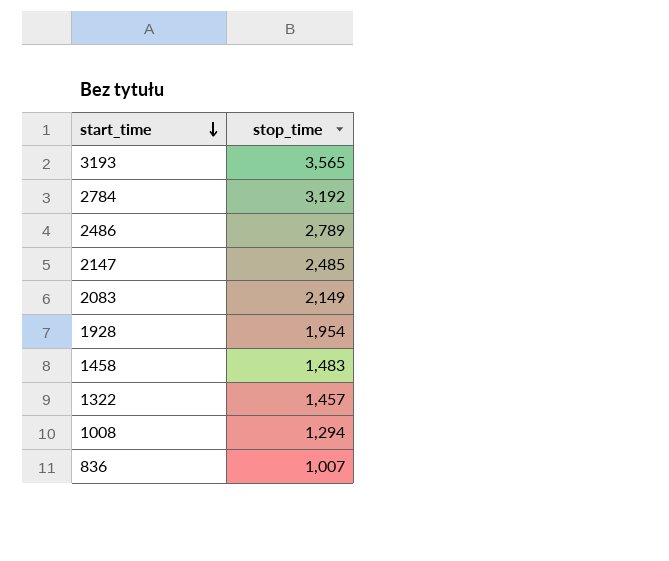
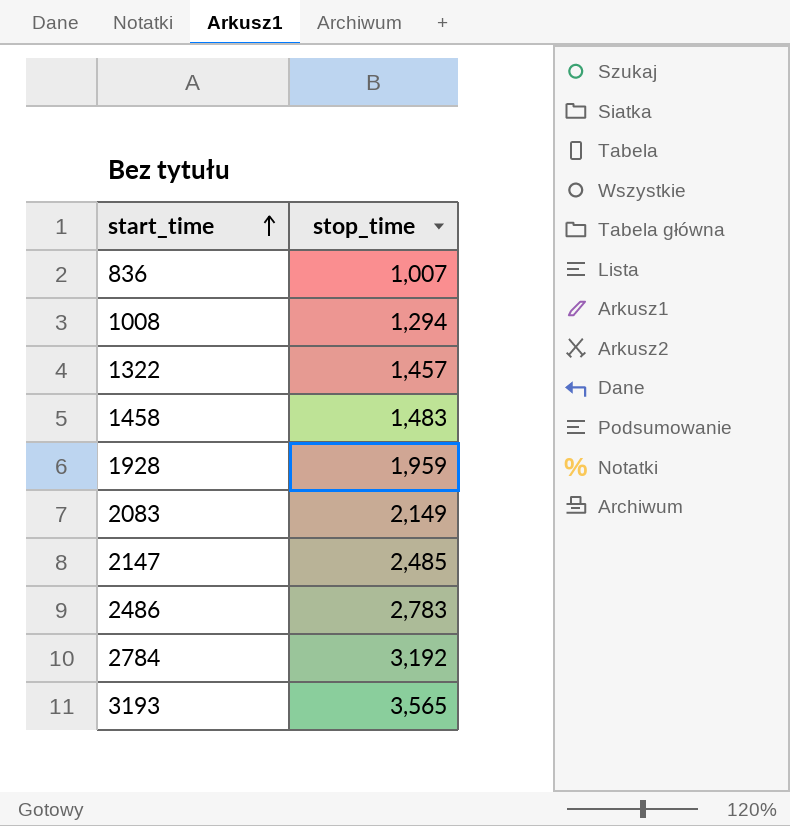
row order: start_time descending -> start_time ascending
1928 | stop_time: 1,954 -> 1,959
2486 | stop_time: 2,789 -> 2,783

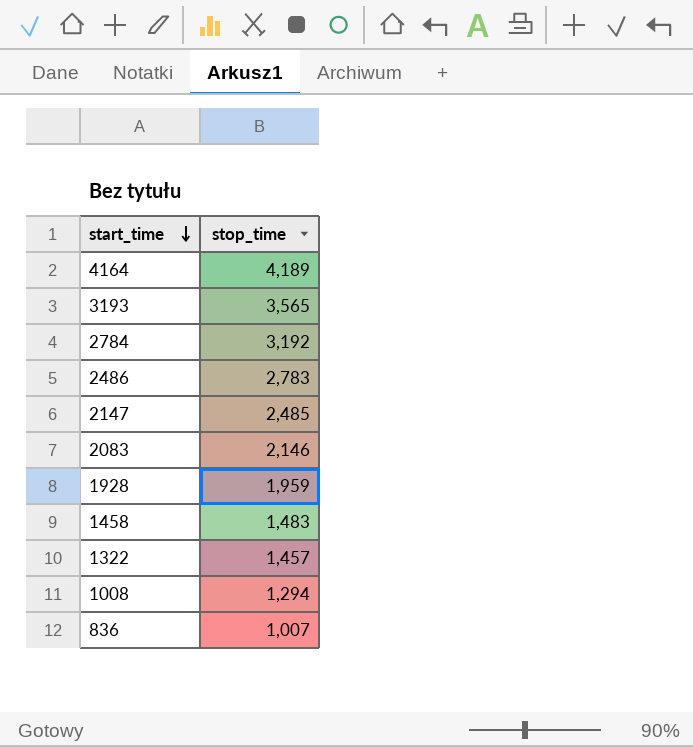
row order: start_time ascending -> start_time descending
row 4164: none -> 4,189
2083 | stop_time: 2,149 -> 2,146

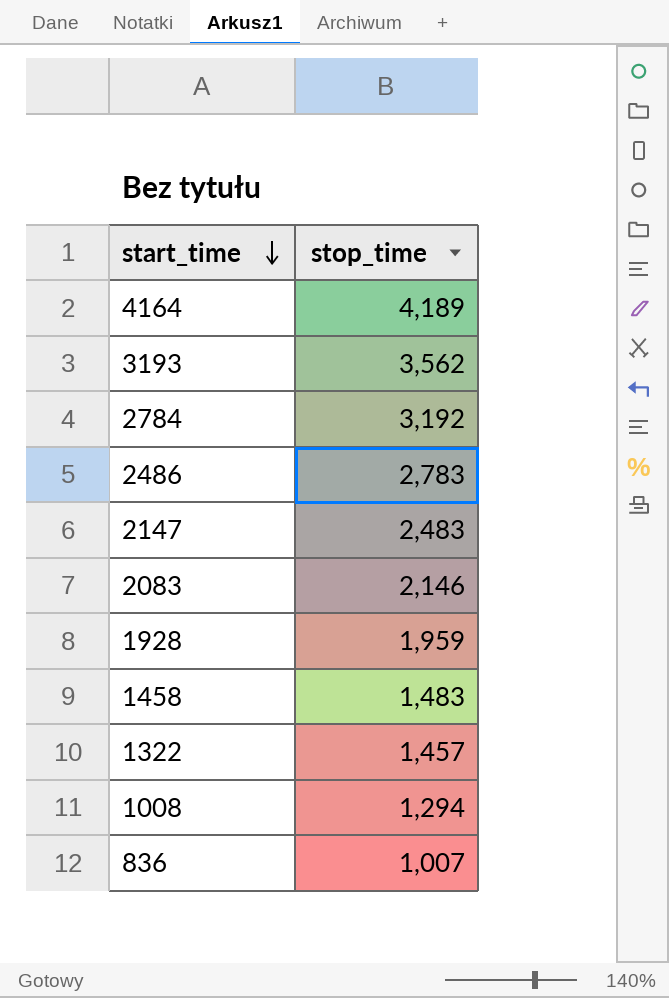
3193 | stop_time: 3,565 -> 3,562
2147 | stop_time: 2,485 -> 2,483

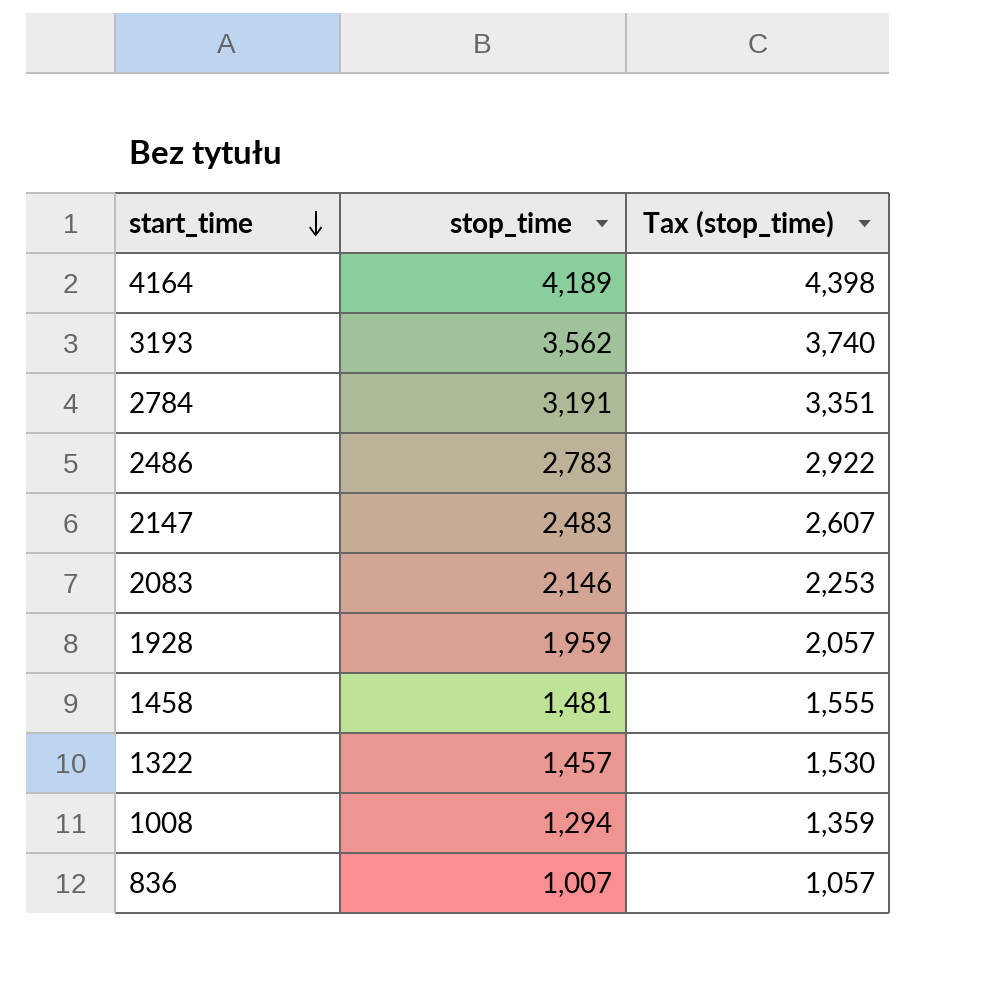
column Tax (stop_time) | formula: none -> [stop_time] * 1.05
2784 | stop_time: 3,192 -> 3,191
1458 | stop_time: 1,483 -> 1,481

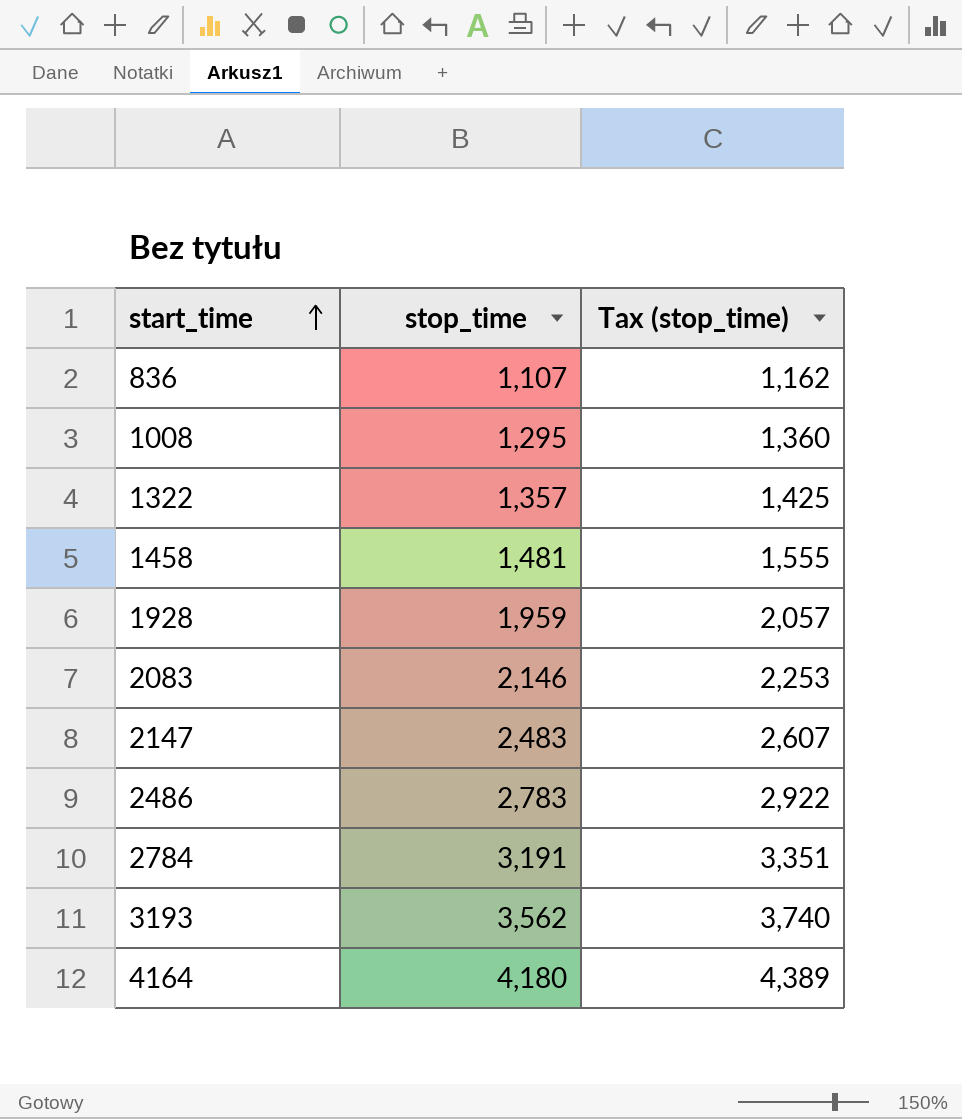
row order: start_time descending -> start_time ascending
836 | stop_time: 1,007 -> 1,107
836 | Tax (stop_time): 1,057 -> 1,162
1008 | stop_time: 1,294 -> 1,295
1008 | Tax (stop_time): 1,359 -> 1,360
1322 | stop_time: 1,457 -> 1,357
1322 | Tax (stop_time): 1,530 -> 1,425
4164 | stop_time: 4,189 -> 4,180
4164 | Tax (stop_time): 4,398 -> 4,389

